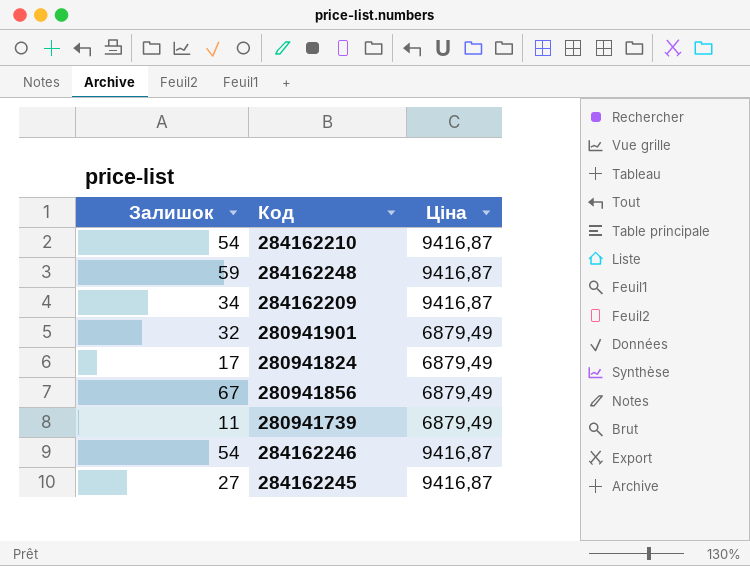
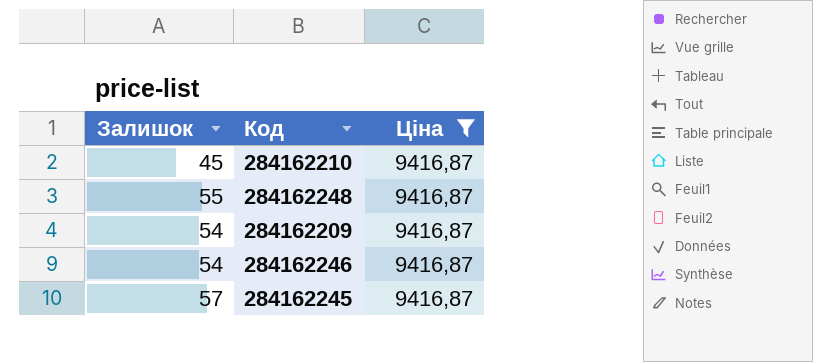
filter: none -> Ціна = 9416,87
284162210 | Залишок: 54 -> 45
284162248 | Залишок: 59 -> 55
284162209 | Залишок: 34 -> 54
284162245 | Залишок: 27 -> 57

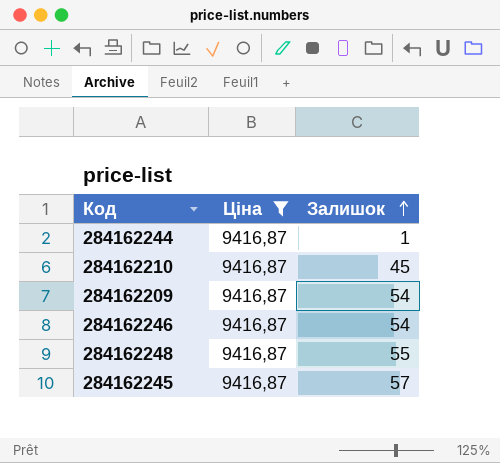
row order: none -> Залишок ascending
column Залишок | position: 1 -> 3
row 284162244: none -> 9416,87 | 1

